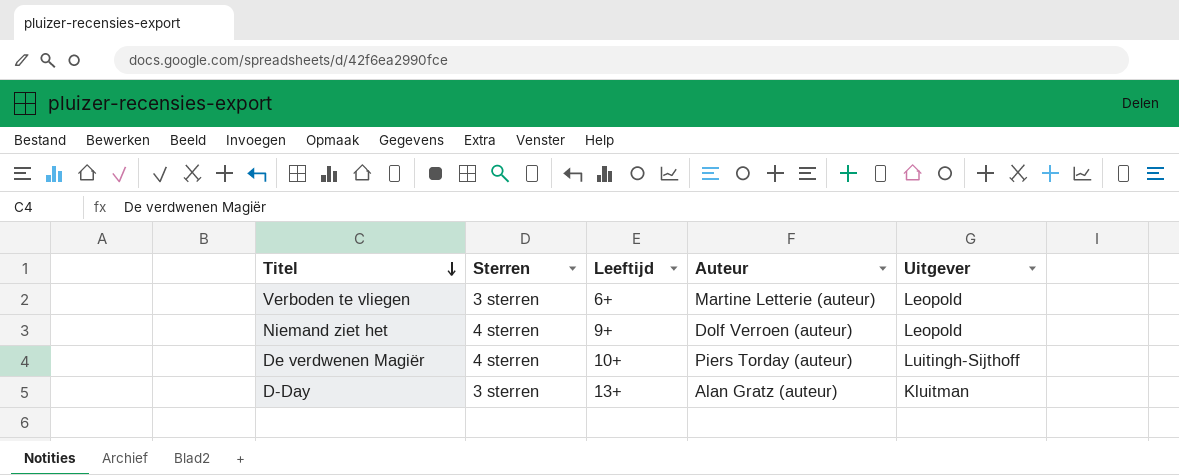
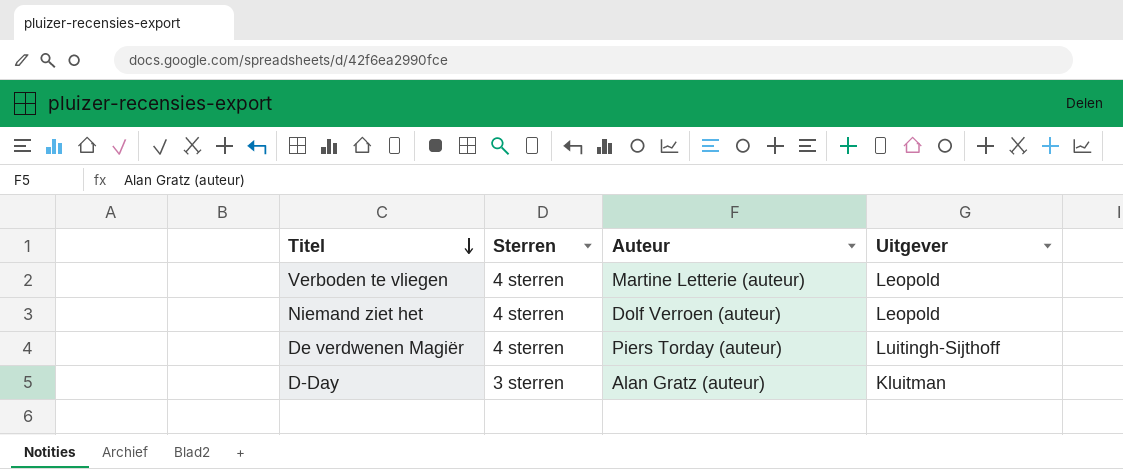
column Leeftijd | position: 3 -> none
Verboden te vliegen | Sterren: 3 sterren -> 4 sterren

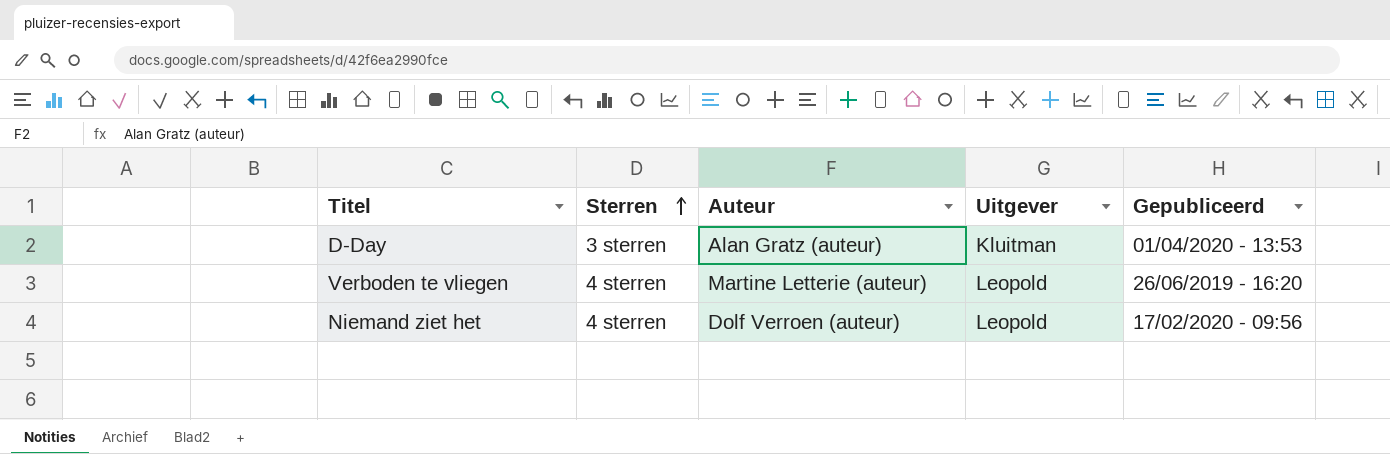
row order: Titel descending -> Sterren ascending
column Gepubliceerd | position: none -> 5
row De verdwenen Magiër: 4 sterren | Piers Torday (auteur) | Luitingh-Sijthoff -> none

